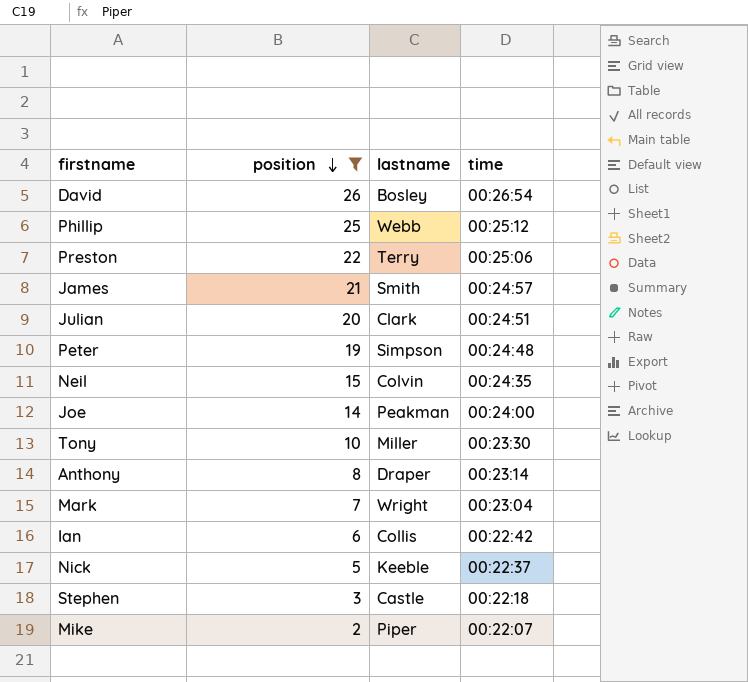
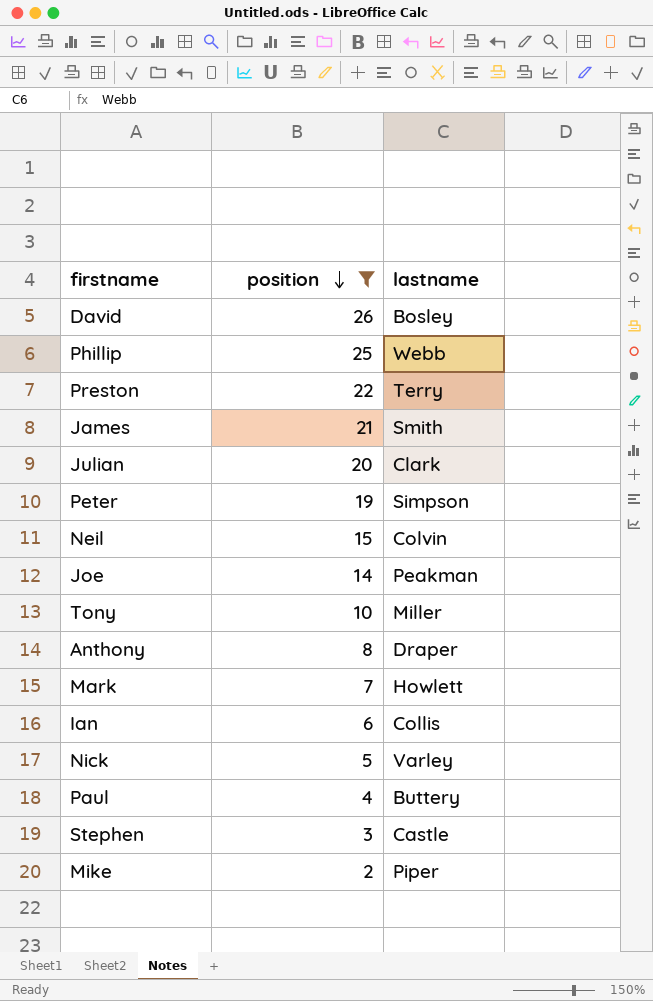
column time | position: 4 -> none
Mark | lastname: Wright -> Howlett
Nick | lastname: Keeble -> Varley
row Paul: none -> 4 | Buttery

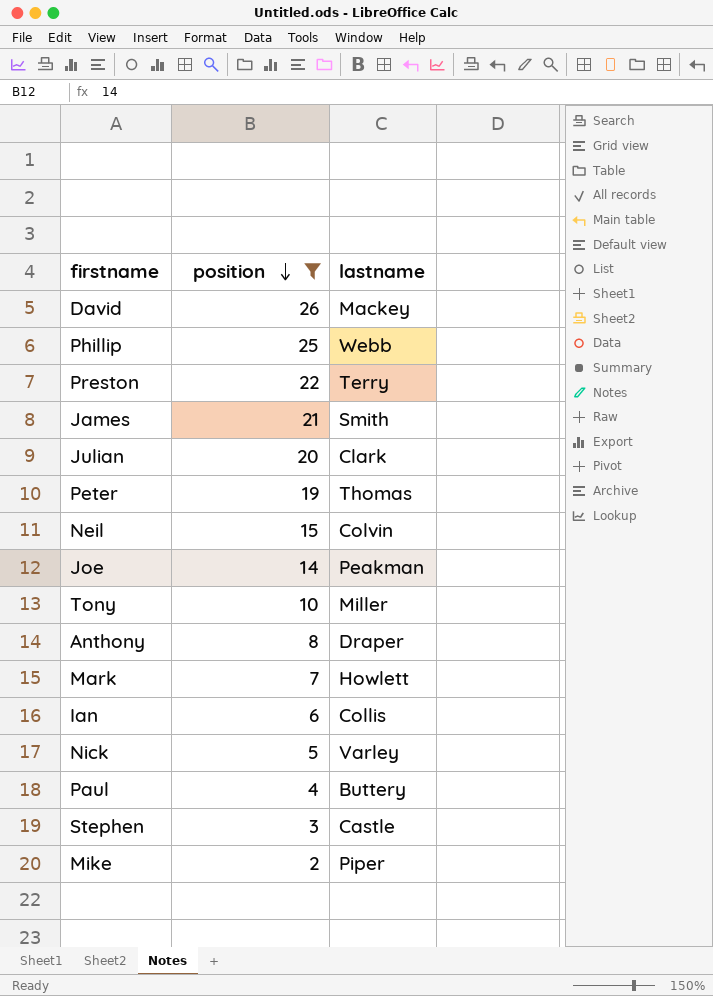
David | lastname: Bosley -> Mackey
Peter | lastname: Simpson -> Thomas

